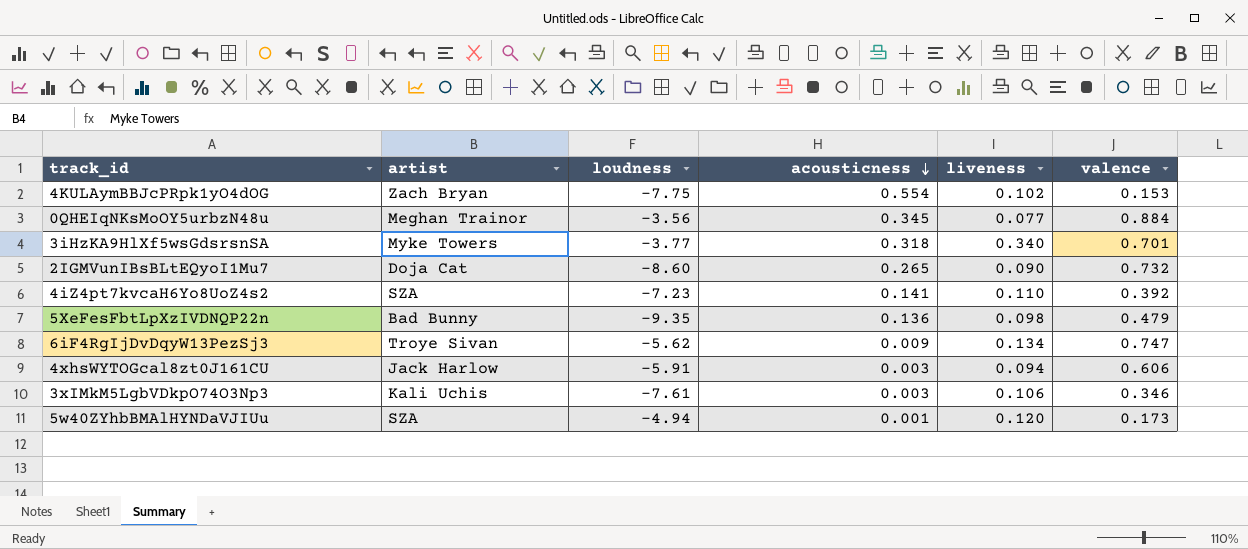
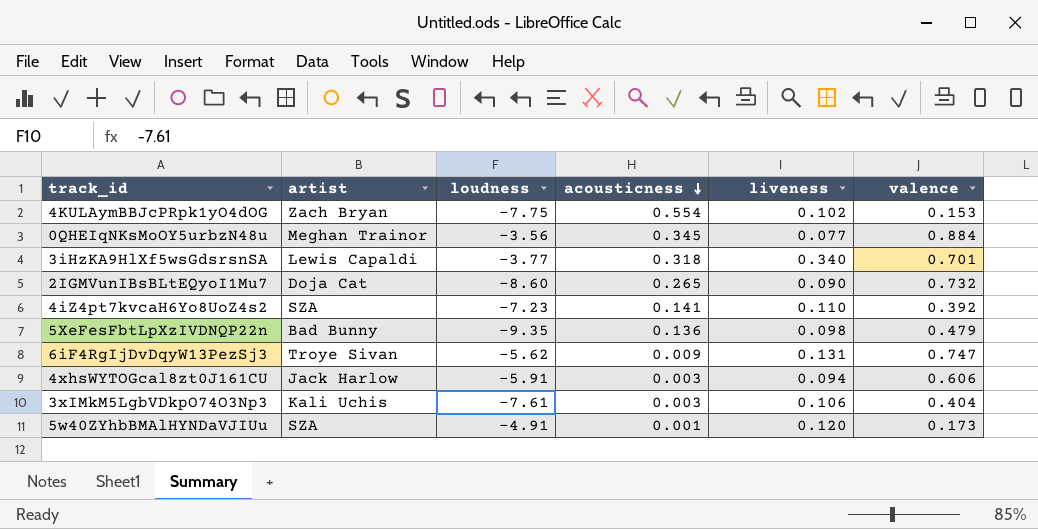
3iHzKA9HlXf5wsGdsrsnSA | artist: Myke Towers -> Lewis Capaldi
6iF4RgIjDvDqyW13PezSj3 | liveness: 0.134 -> 0.131
3xIMkM5LgbVDkpO74O3Np3 | valence: 0.346 -> 0.404
5w40ZYhbBMAlHYNDaVJIUu | loudness: -4.94 -> -4.91

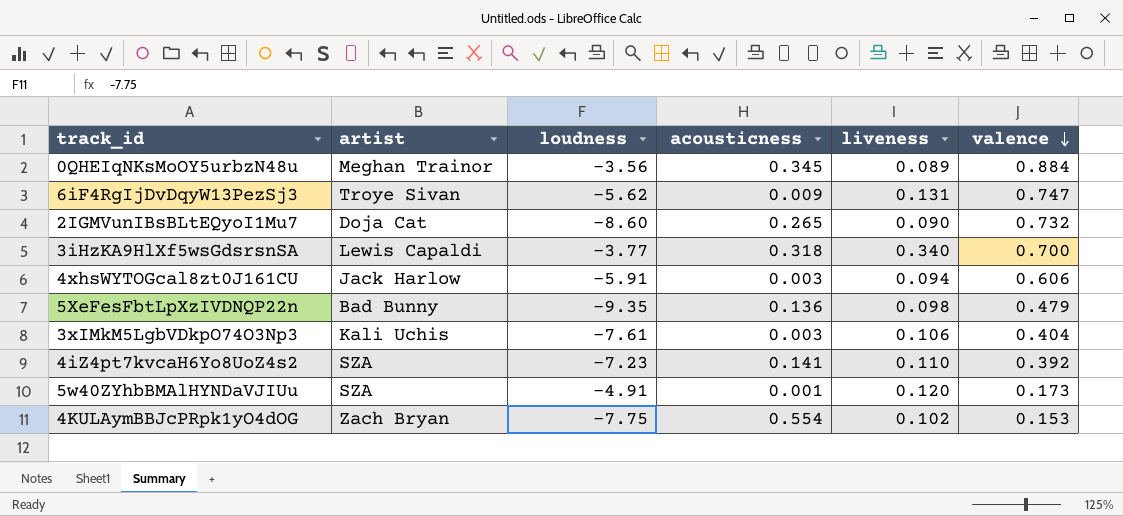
row order: acousticness descending -> valence descending
0QHEIqNKsMoOY5urbzN48u | liveness: 0.077 -> 0.089
3iHzKA9HlXf5wsGdsrsnSA | valence: 0.701 -> 0.700

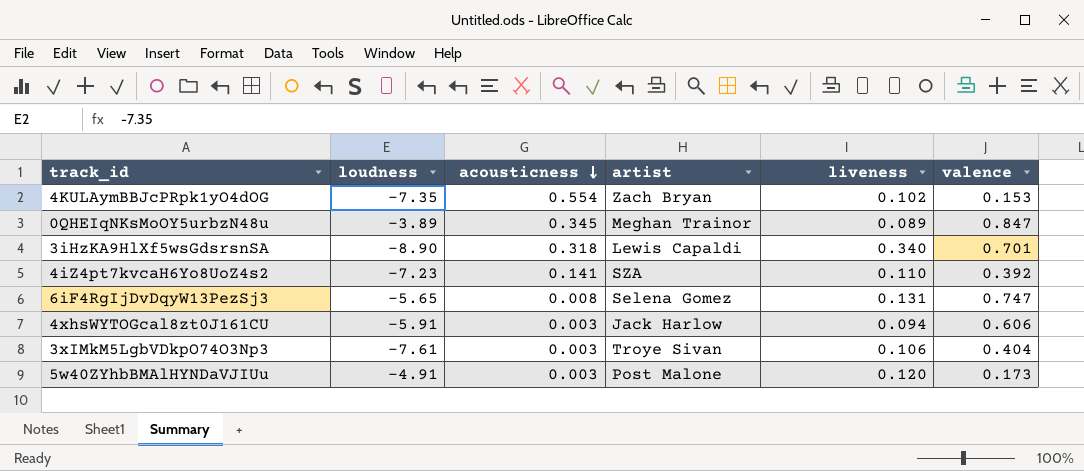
row order: valence descending -> acousticness descending
column artist | position: 2 -> 4
row 2IGMVunIBsBLtEQyoI1Mu7: Doja Cat | -8.60 | 0.265 | 0.090 | 0.732 -> none
row 5XeFesFbtLpXzIVDNQP22n: Bad Bunny | -9.35 | 0.136 | 0.098 | 0.479 -> none
4KULAymBBJcPRpk1yO4dOG | loudness: -7.75 -> -7.35
0QHEIqNKsMoOY5urbzN48u | loudness: -3.56 -> -3.89
0QHEIqNKsMoOY5urbzN48u | valence: 0.884 -> 0.847
3iHzKA9HlXf5wsGdsrsnSA | loudness: -3.77 -> -8.90
3iHzKA9HlXf5wsGdsrsnSA | valence: 0.700 -> 0.701
6iF4RgIjDvDqyW13PezSj3 | loudness: -5.62 -> -5.65
6iF4RgIjDvDqyW13PezSj3 | acousticness: 0.009 -> 0.008
6iF4RgIjDvDqyW13PezSj3 | artist: Troye Sivan -> Selena Gomez
3xIMkM5LgbVDkpO74O3Np3 | artist: Kali Uchis -> Troye Sivan
5w40ZYhbBMAlHYNDaVJIUu | acousticness: 0.001 -> 0.003
5w40ZYhbBMAlHYNDaVJIUu | artist: SZA -> Post Malone

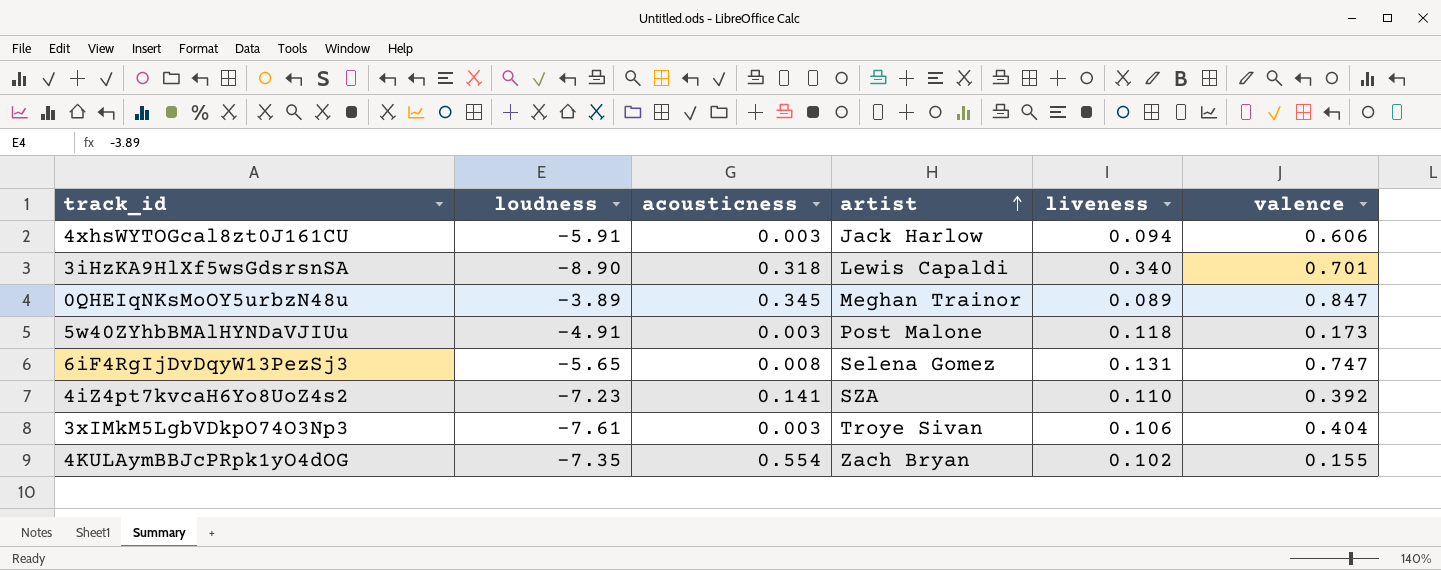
row order: acousticness descending -> artist ascending
5w40ZYhbBMAlHYNDaVJIUu | liveness: 0.120 -> 0.118
4KULAymBBJcPRpk1yO4dOG | valence: 0.153 -> 0.155

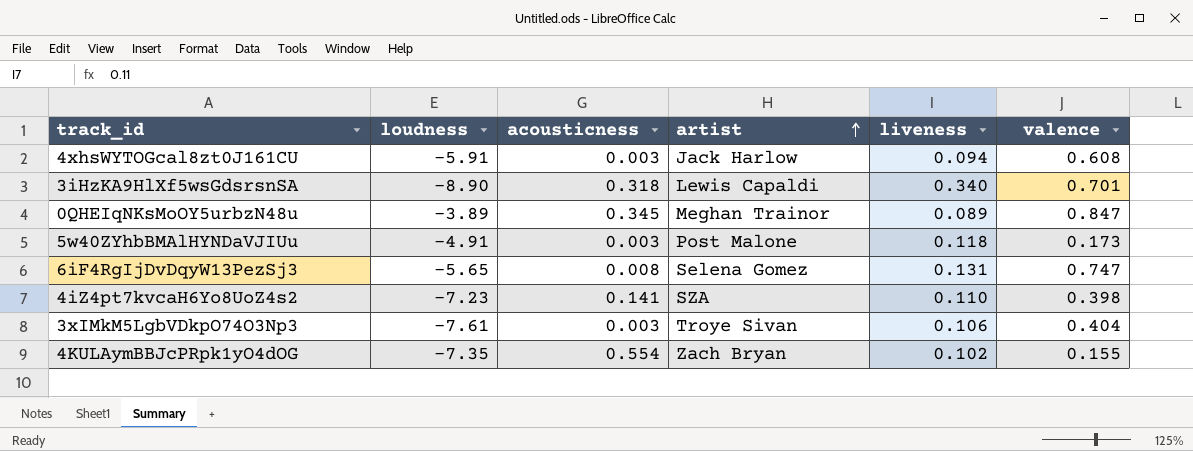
4xhsWYTOGcal8zt0J161CU | valence: 0.606 -> 0.608
4iZ4pt7kvcaH6Yo8UoZ4s2 | valence: 0.392 -> 0.398

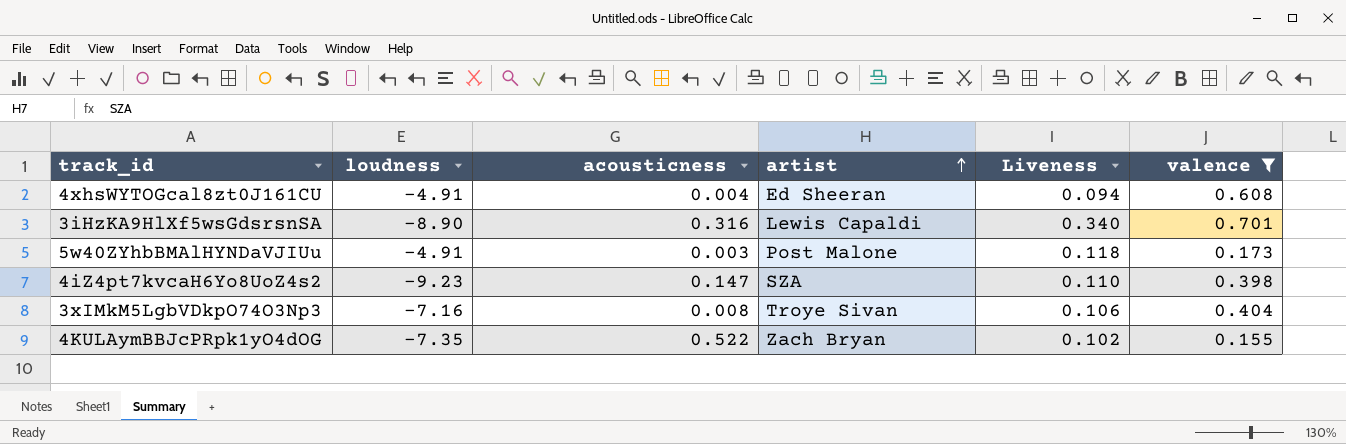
filter: none -> valence <= 0.701
column name: liveness -> Liveness
4xhsWYTOGcal8zt0J161CU | loudness: -5.91 -> -4.91
4xhsWYTOGcal8zt0J161CU | acousticness: 0.003 -> 0.004
4xhsWYTOGcal8zt0J161CU | artist: Jack Harlow -> Ed Sheeran
3iHzKA9HlXf5wsGdsrsnSA | acousticness: 0.318 -> 0.316
4iZ4pt7kvcaH6Yo8UoZ4s2 | loudness: -7.23 -> -9.23
4iZ4pt7kvcaH6Yo8UoZ4s2 | acousticness: 0.141 -> 0.147
3xIMkM5LgbVDkpO74O3Np3 | loudness: -7.61 -> -7.16
3xIMkM5LgbVDkpO74O3Np3 | acousticness: 0.003 -> 0.008
4KULAymBBJcPRpk1yO4dOG | acousticness: 0.554 -> 0.522

